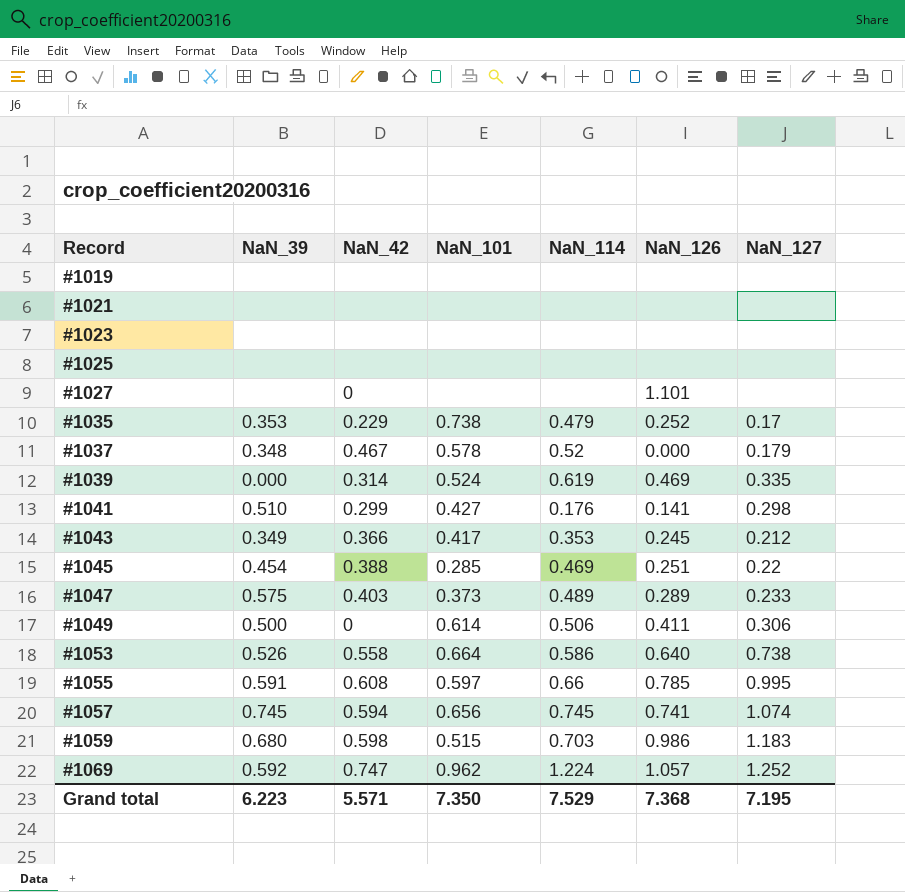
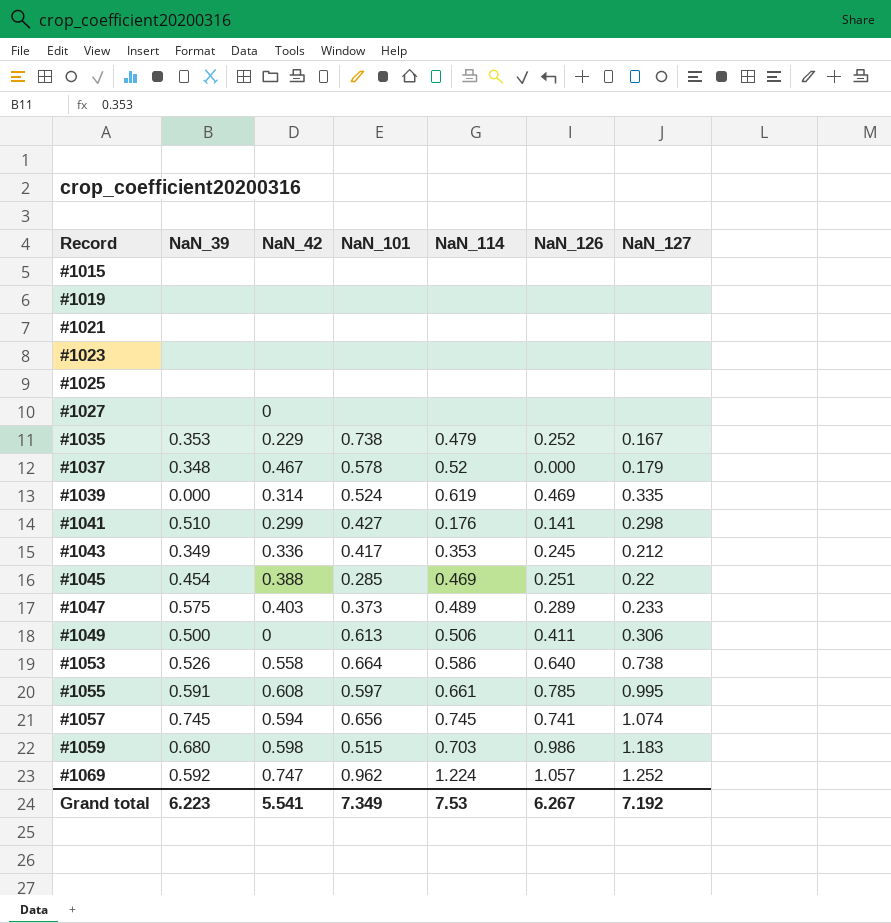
row #1015: none -> none | none | none | none | none | none
#1027 | NaN_126: 1.101 -> none
#1035 | NaN_127: 0.17 -> 0.167
#1043 | NaN_42: 0.366 -> 0.336
#1049 | NaN_101: 0.614 -> 0.613
#1055 | NaN_114: 0.66 -> 0.661
Grand total | NaN_42: 5.571 -> 5.541
Grand total | NaN_101: 7.350 -> 7.349
Grand total | NaN_114: 7.529 -> 7.53
Grand total | NaN_126: 7.368 -> 6.267
Grand total | NaN_127: 7.195 -> 7.192

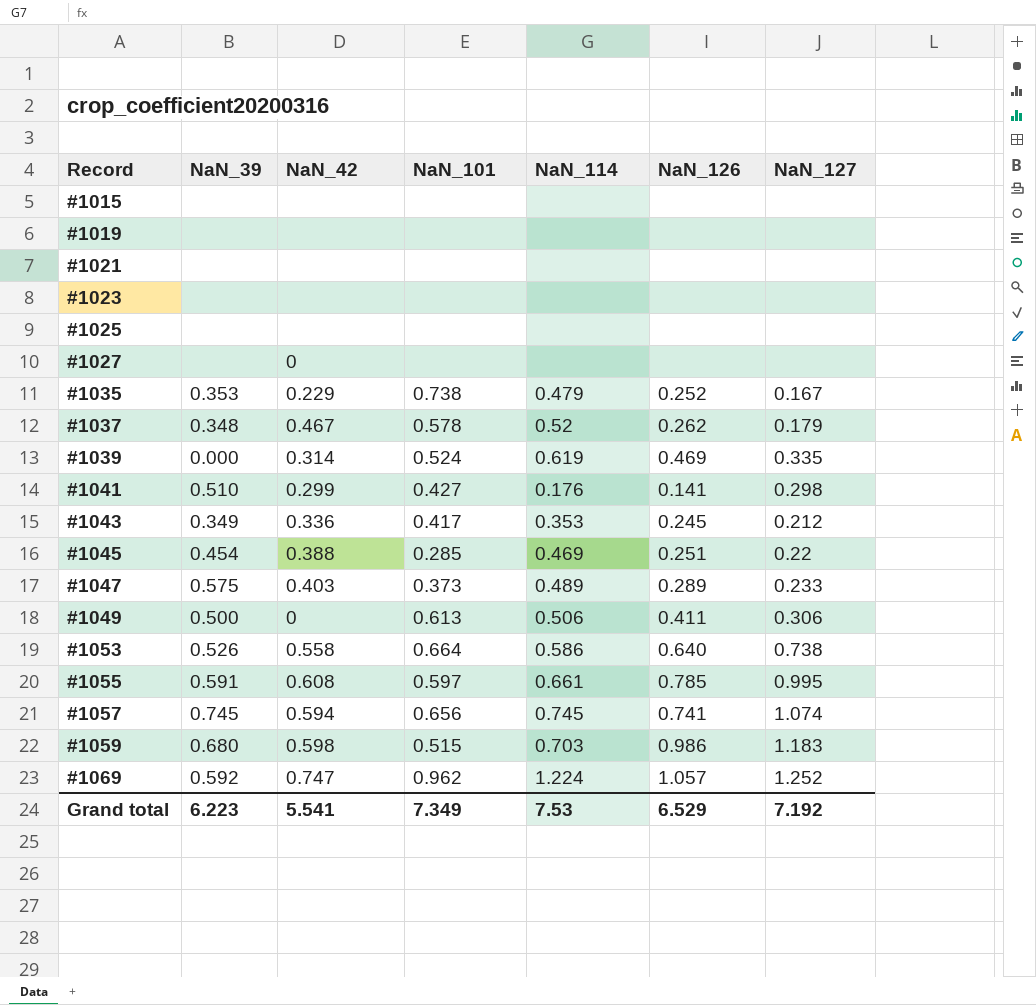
#1037 | NaN_126: 0.000 -> 0.262
Grand total | NaN_126: 6.267 -> 6.529

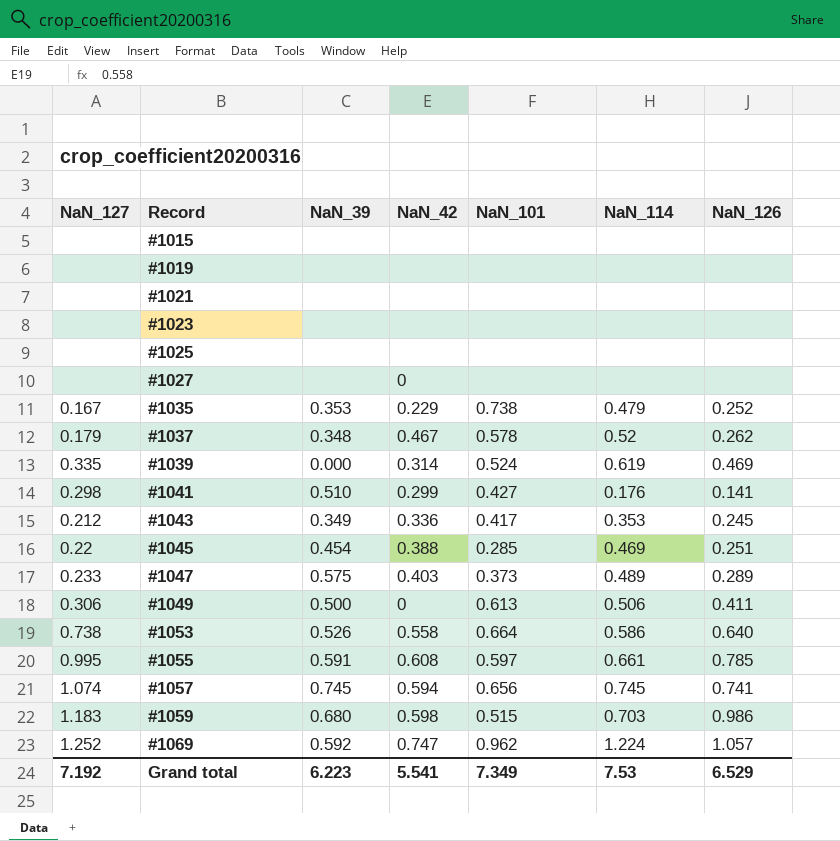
column NaN_127 | position: 7 -> 1

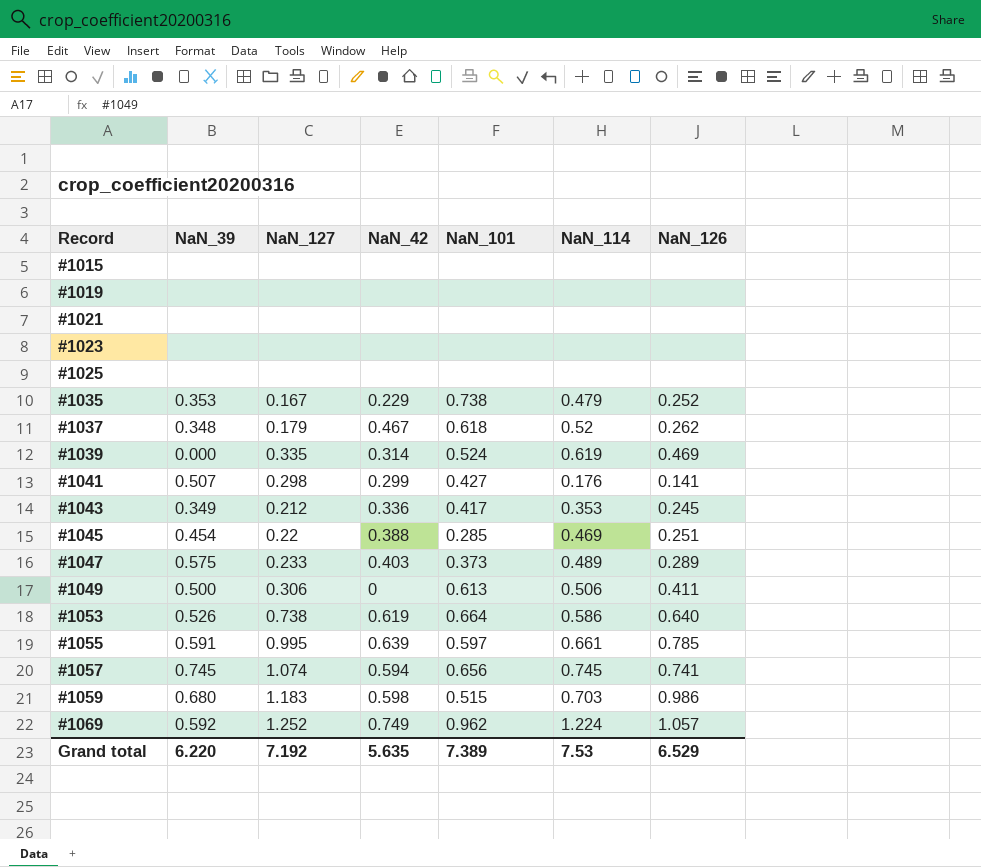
column NaN_127 | position: 1 -> 3
row #1027: none | none | 0 | none | none | none -> none
#1037 | NaN_101: 0.578 -> 0.618
#1041 | NaN_39: 0.510 -> 0.507
#1053 | NaN_42: 0.558 -> 0.619
#1055 | NaN_42: 0.608 -> 0.639
#1069 | NaN_42: 0.747 -> 0.749
Grand total | NaN_39: 6.223 -> 6.220
Grand total | NaN_42: 5.541 -> 5.635
Grand total | NaN_101: 7.349 -> 7.389

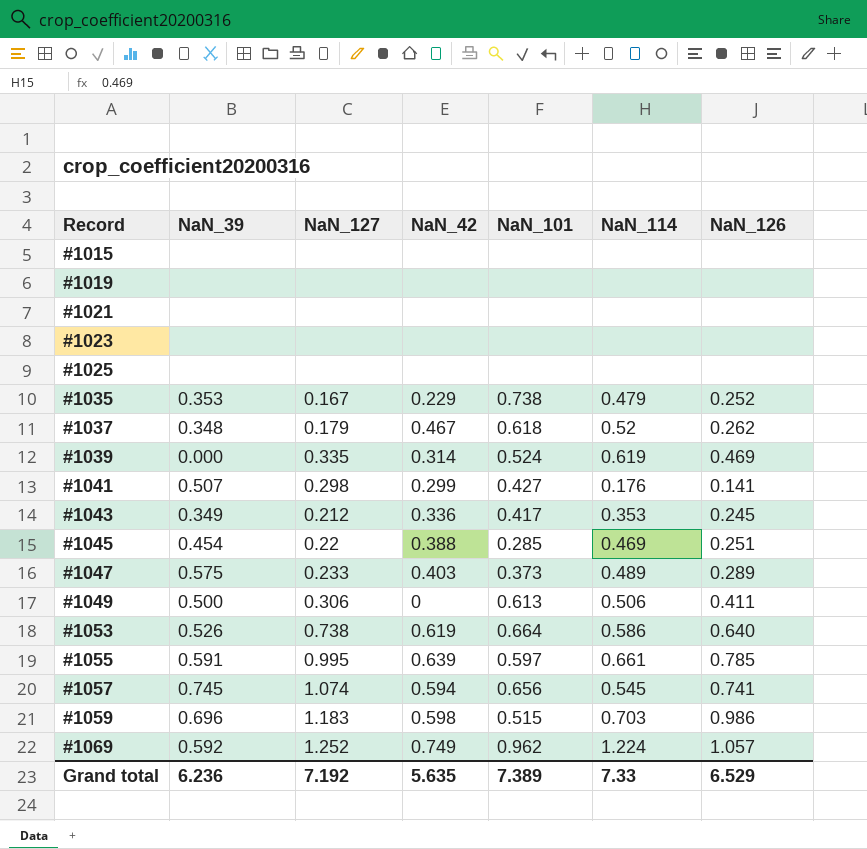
#1057 | NaN_114: 0.745 -> 0.545
#1059 | NaN_39: 0.680 -> 0.696
Grand total | NaN_39: 6.220 -> 6.236
Grand total | NaN_114: 7.53 -> 7.33

